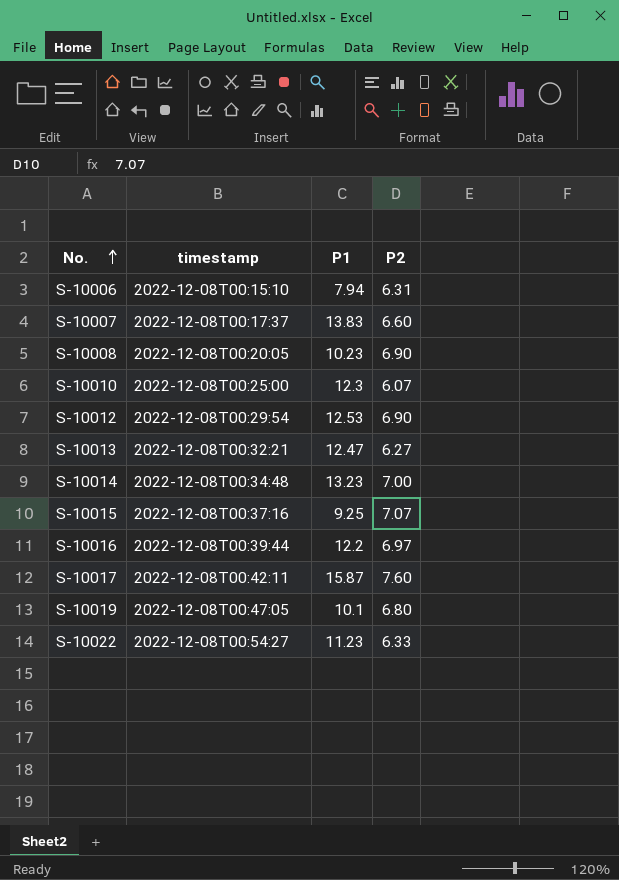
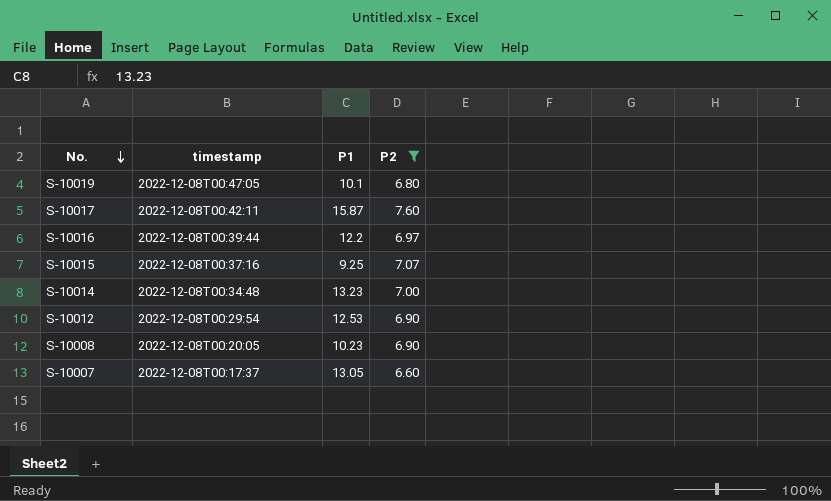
filter: none -> P2 >= 6.60
row order: No. ascending -> No. descending
S-10007 | P1: 13.83 -> 13.05

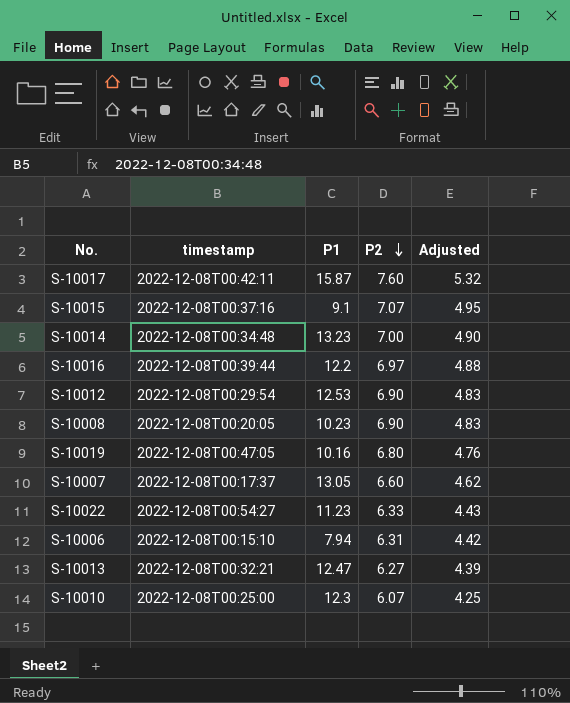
filter: P2 >= 6.60 -> none
row order: No. descending -> P2 descending
column Adjusted | formula: none -> [P2] * 0.7
S-10015 | P1: 9.25 -> 9.1
S-10019 | P1: 10.1 -> 10.16

